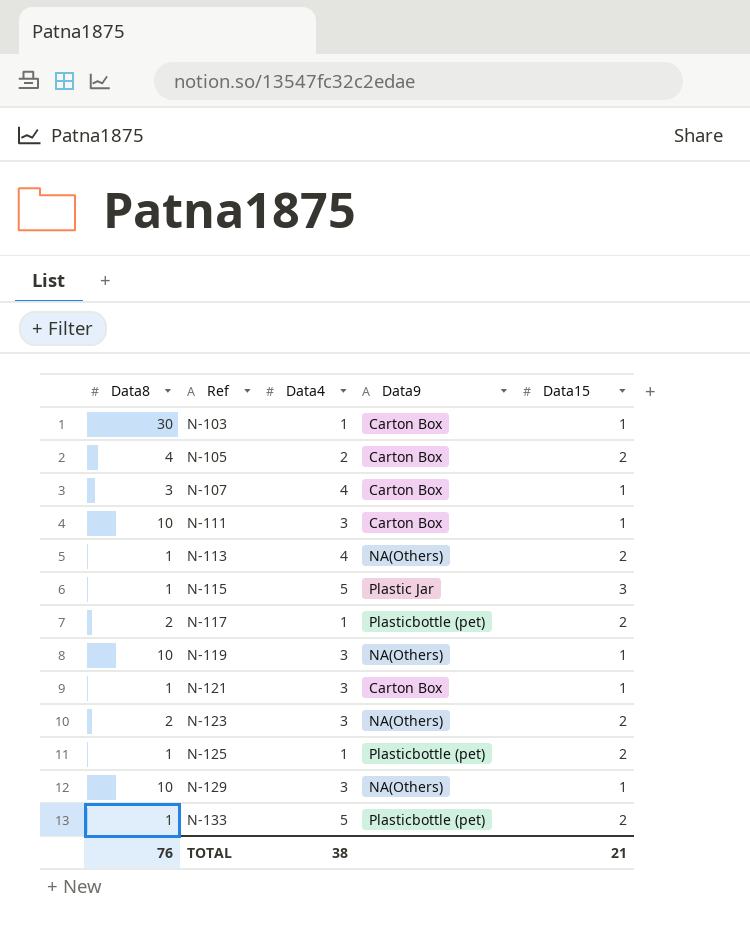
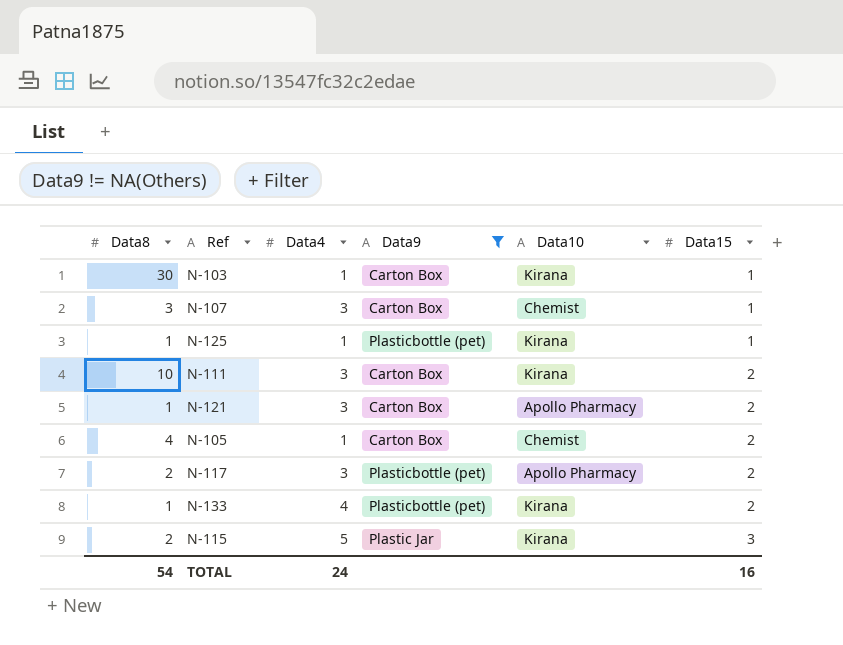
filter: none -> Data9 != NA(Others)
row order: Ref ascending -> Data15 ascending
column Data10 | position: none -> 5
N-107 | Data4: 4 -> 3
N-125 | Data15: 2 -> 1
N-111 | Data15: 1 -> 2
N-121 | Data15: 1 -> 2
N-105 | Data4: 2 -> 1
N-117 | Data4: 1 -> 3
N-133 | Data4: 5 -> 4
N-115 | Data8: 1 -> 2
TOTAL | Data8: 76 -> 54
TOTAL | Data4: 38 -> 24
TOTAL | Data15: 21 -> 16

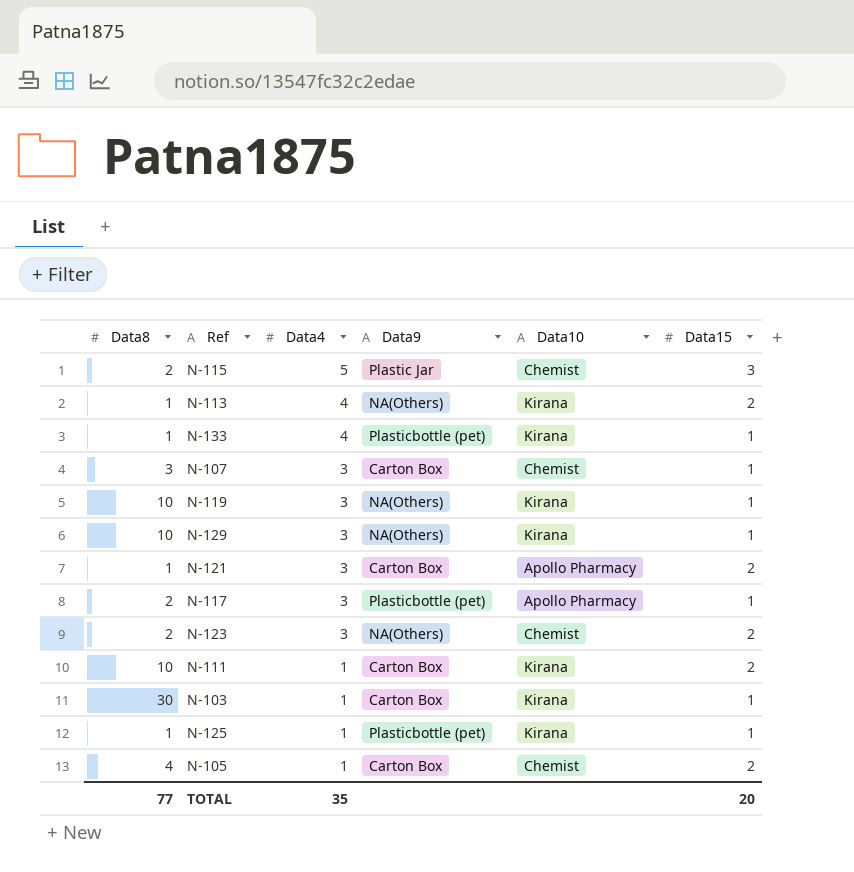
filter: Data9 != NA(Others) -> none
row order: Data15 ascending -> Data4 descending
N-115 | Data10: Kirana -> Chemist
N-133 | Data15: 2 -> 1
N-117 | Data15: 2 -> 1
N-111 | Data4: 3 -> 1
TOTAL | Data8: 54 -> 77
TOTAL | Data4: 24 -> 35
TOTAL | Data15: 16 -> 20

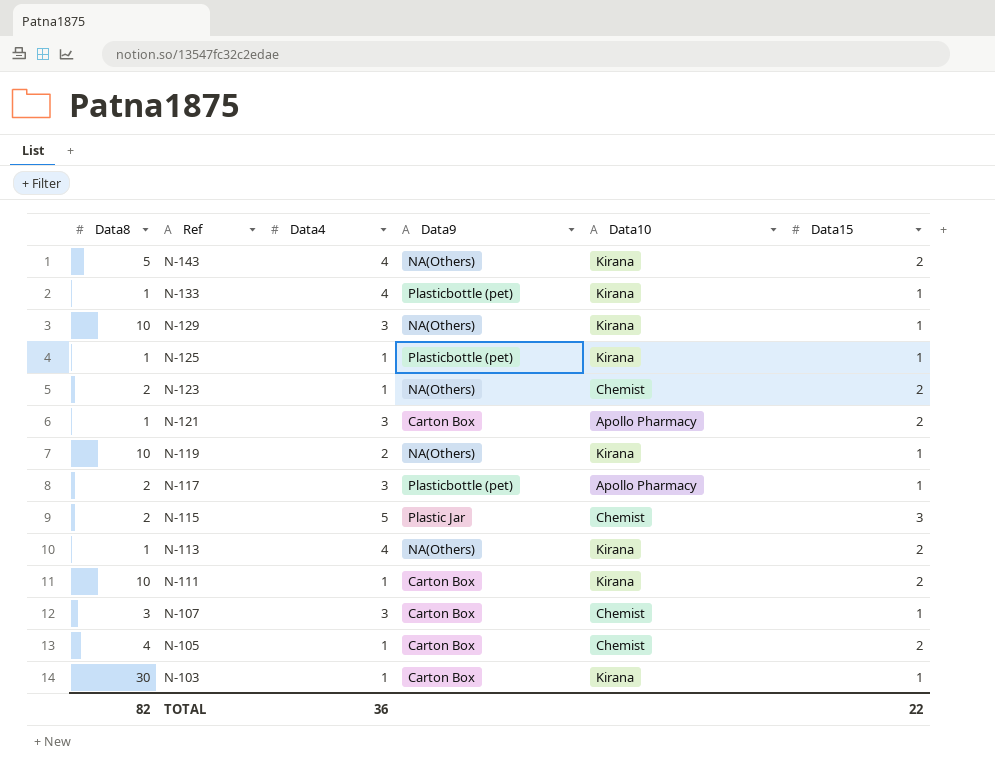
row order: Data4 descending -> Ref descending
row N-143: none -> 5 | 4 | NA(Others) | Kirana | 2
N-123 | Data4: 3 -> 1
N-119 | Data4: 3 -> 2
TOTAL | Data8: 77 -> 82
TOTAL | Data4: 35 -> 36
TOTAL | Data15: 20 -> 22

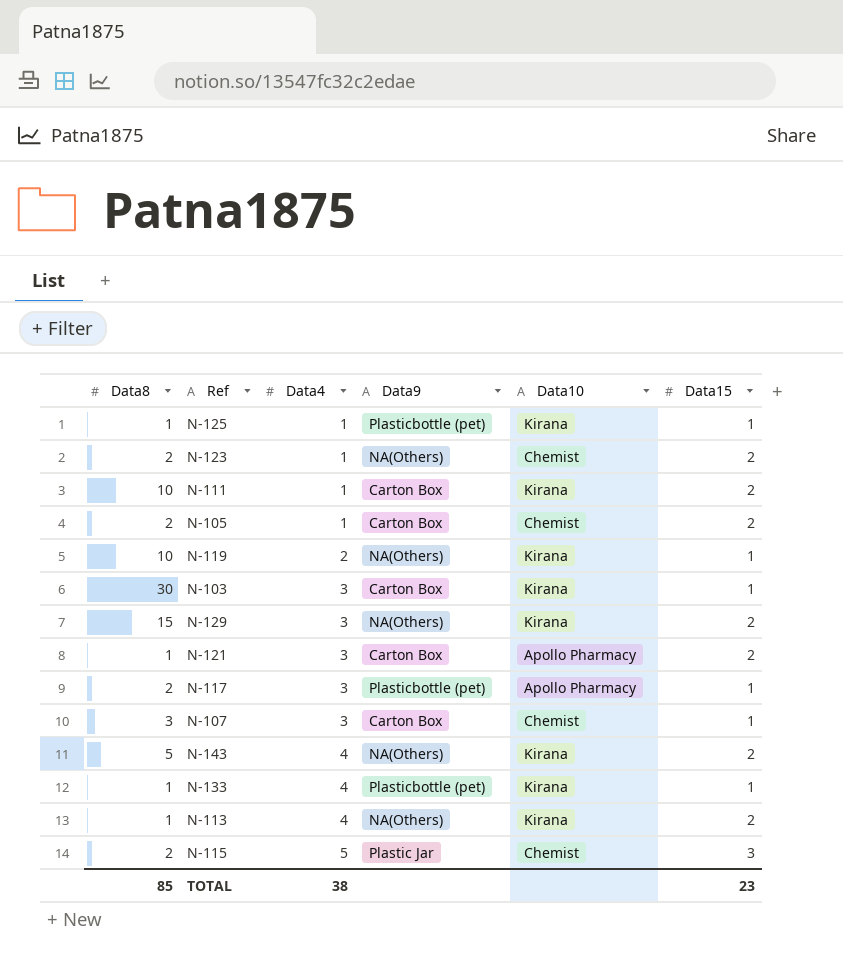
row order: Ref descending -> Data4 ascending
N-105 | Data8: 4 -> 2
N-103 | Data4: 1 -> 3
N-129 | Data8: 10 -> 15
N-129 | Data15: 1 -> 2
TOTAL | Data8: 82 -> 85
TOTAL | Data4: 36 -> 38
TOTAL | Data15: 22 -> 23

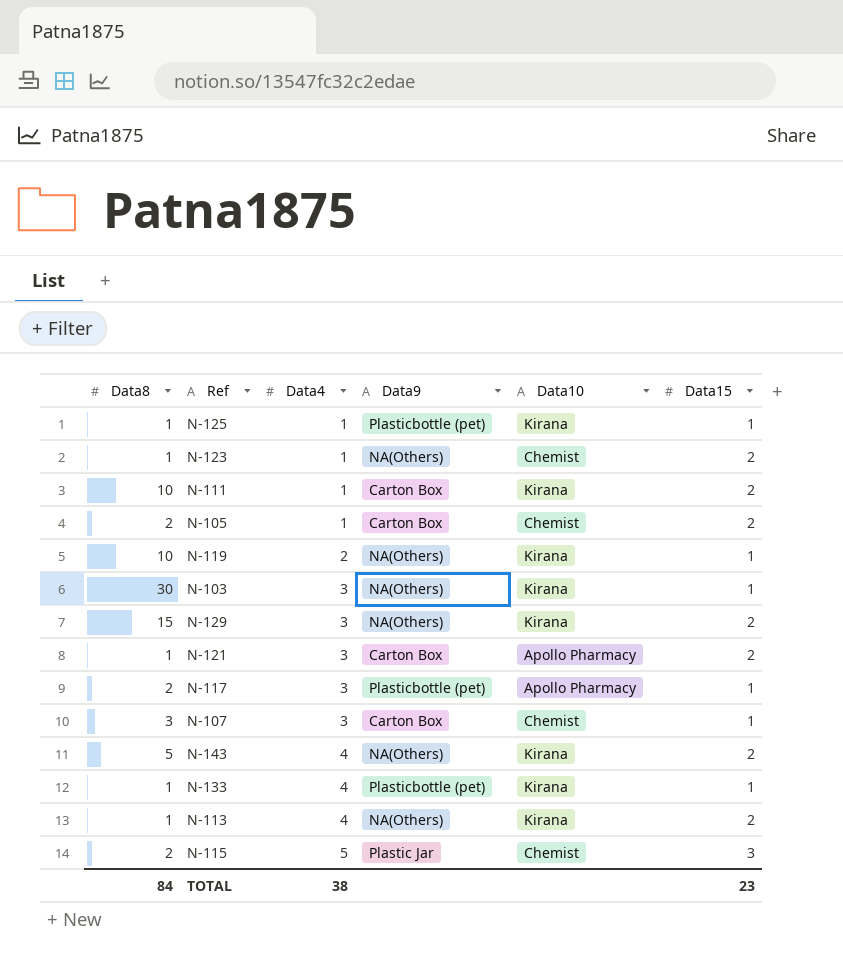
N-123 | Data8: 2 -> 1
N-103 | Data9: Carton Box -> NA(Others)
TOTAL | Data8: 85 -> 84

